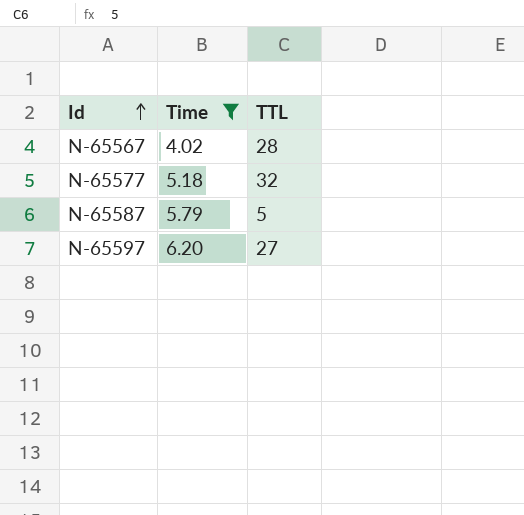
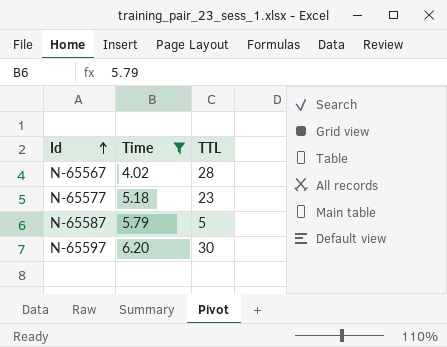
N-65577 | TTL: 32 -> 23
N-65597 | TTL: 27 -> 30

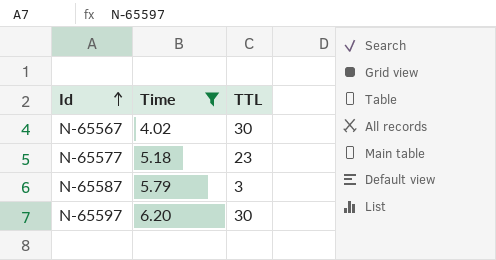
N-65567 | TTL: 28 -> 30
N-65587 | TTL: 5 -> 3

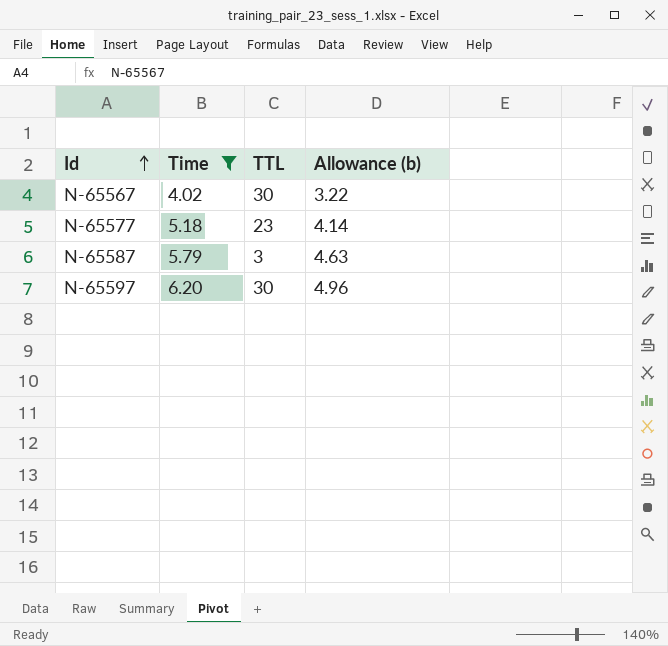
column Allowance (b) | formula: none -> [Time] * 0.8

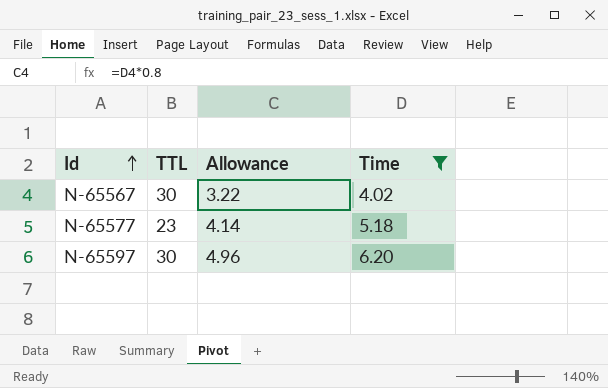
column name: Allowance (b) -> Allowance
column Time | position: 2 -> 4
row N-65587: 5.79 | 3 | 4.63 -> none

